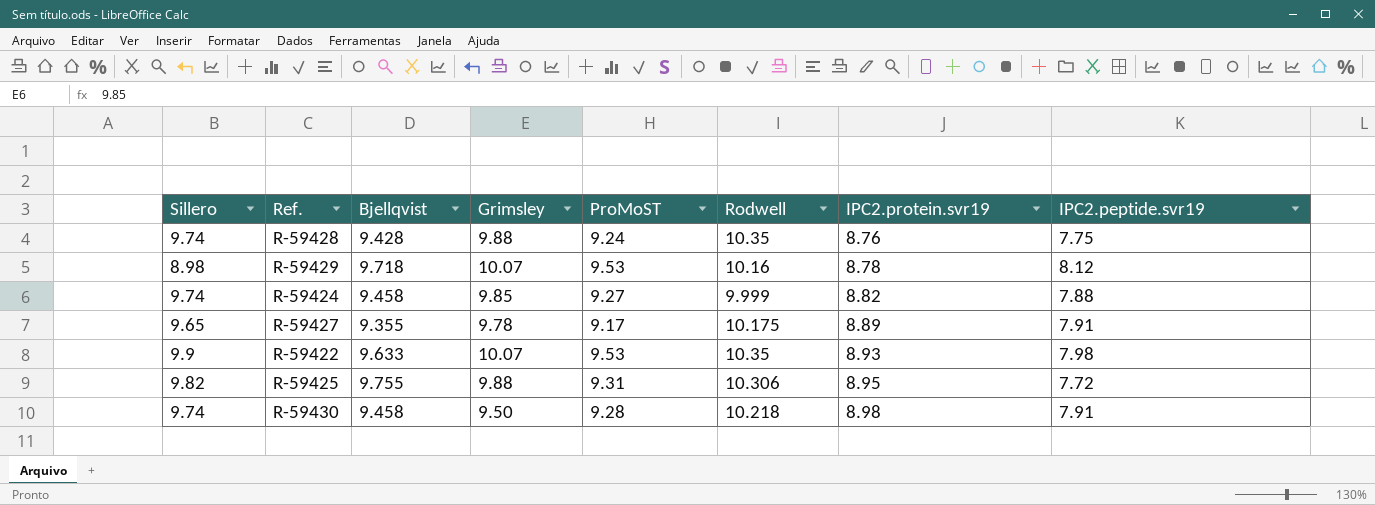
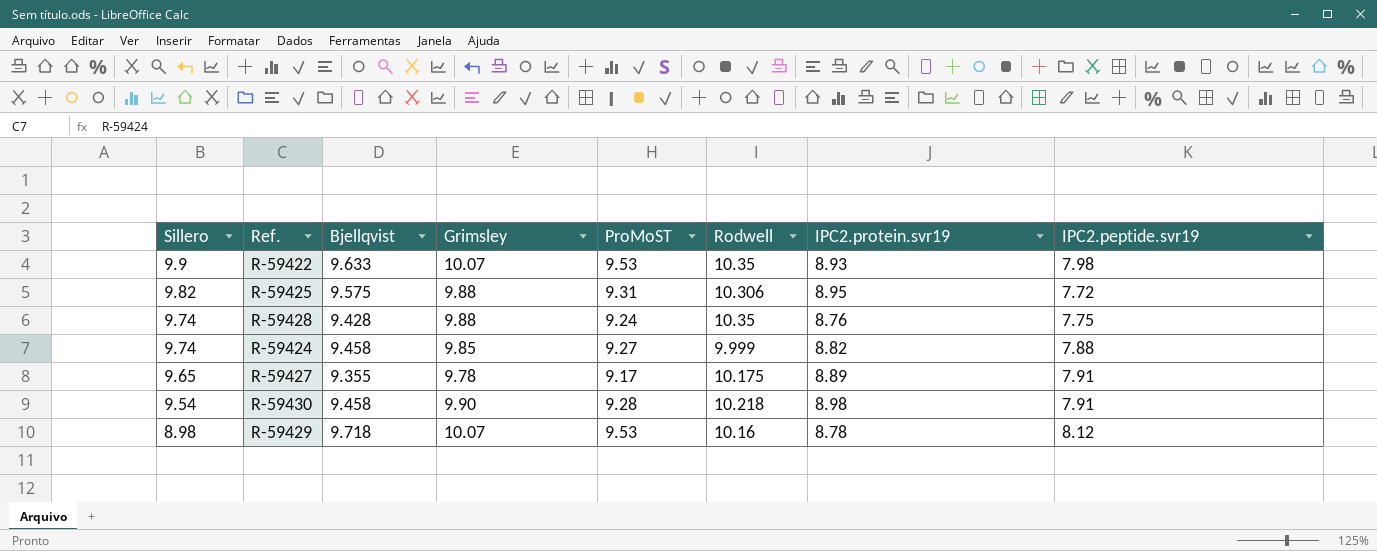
row order: IPC2.protein.svr19 ascending -> Sillero descending
R-59425 | Bjellqvist: 9.755 -> 9.575
R-59430 | Sillero: 9.74 -> 9.54
R-59430 | Grimsley: 9.50 -> 9.90

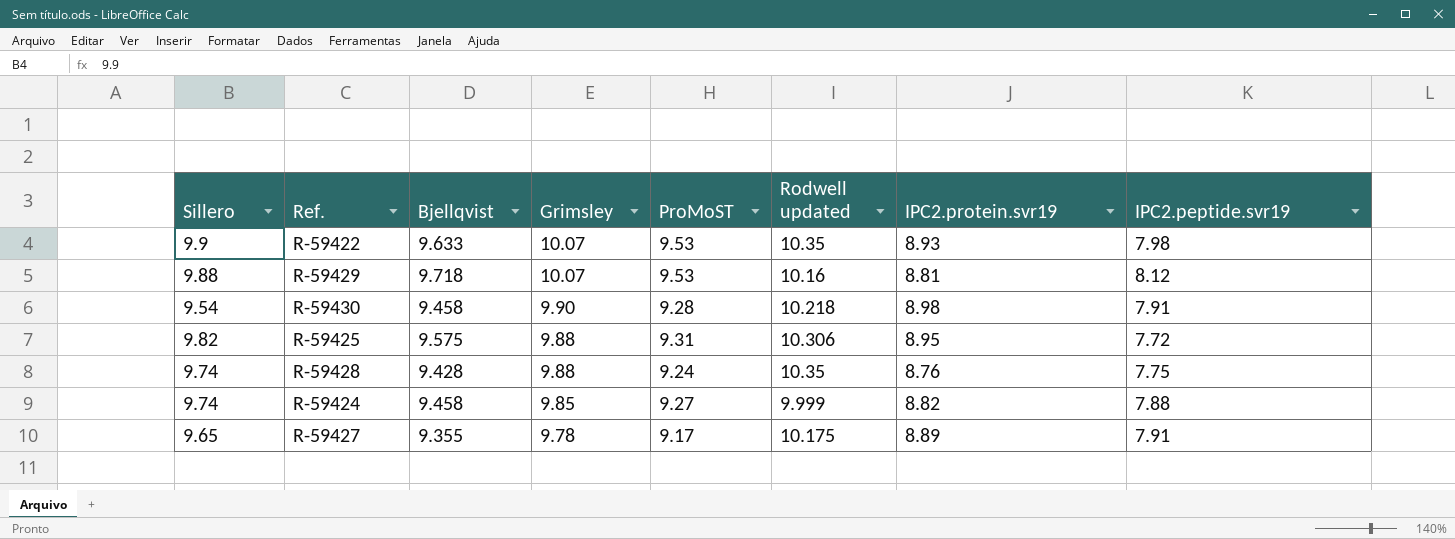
row order: Sillero descending -> Grimsley descending
column name: Rodwell -> Rodwell updated
R-59429 | Sillero: 8.98 -> 9.88
R-59429 | IPC2.protein.svr19: 8.78 -> 8.81

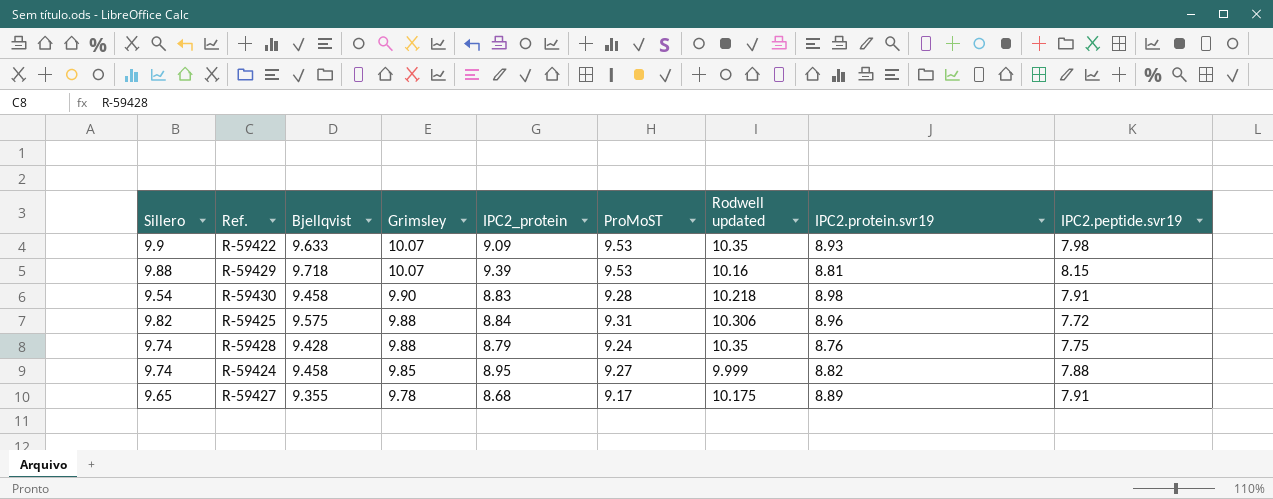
column IPC2_protein | position: none -> 5
R-59429 | IPC2.peptide.svr19: 8.12 -> 8.15
R-59425 | IPC2.protein.svr19: 8.95 -> 8.96

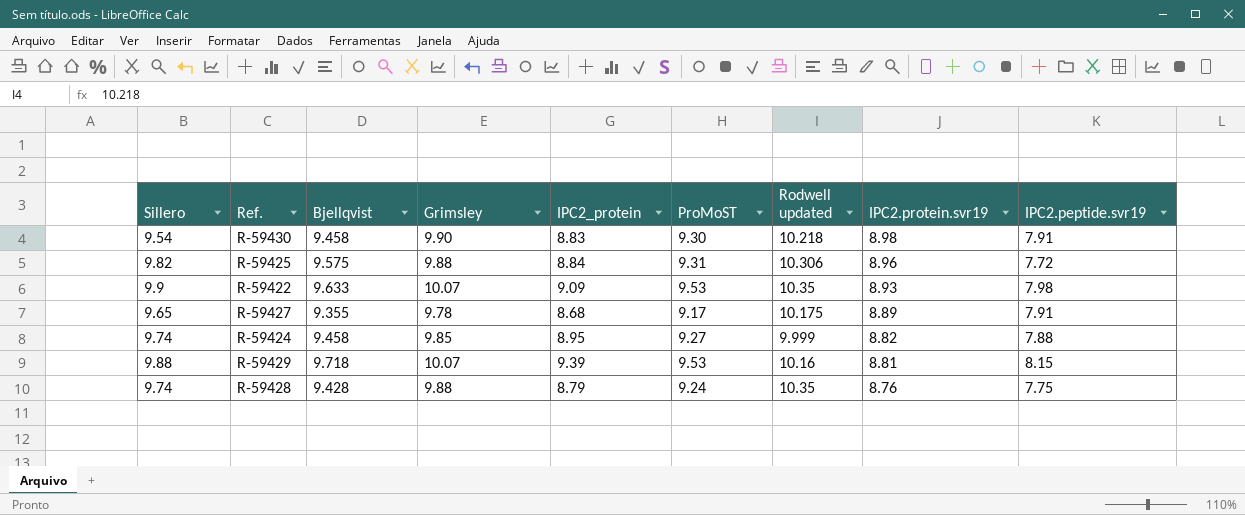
row order: Grimsley descending -> IPC2.protein.svr19 descending
R-59430 | ProMoST: 9.28 -> 9.30

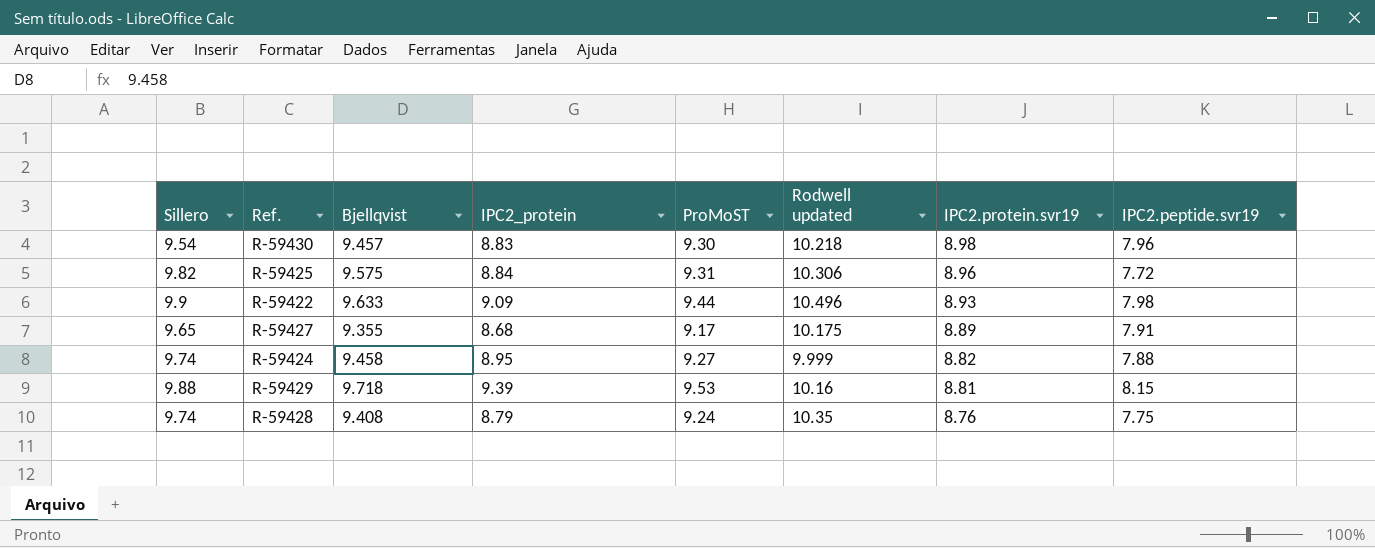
column Grimsley | position: 4 -> none
R-59430 | Bjellqvist: 9.458 -> 9.457
R-59430 | IPC2.peptide.svr19: 7.91 -> 7.96
R-59422 | ProMoST: 9.53 -> 9.44
R-59422 | Rodwell updated: 10.35 -> 10.496
R-59428 | Bjellqvist: 9.428 -> 9.408

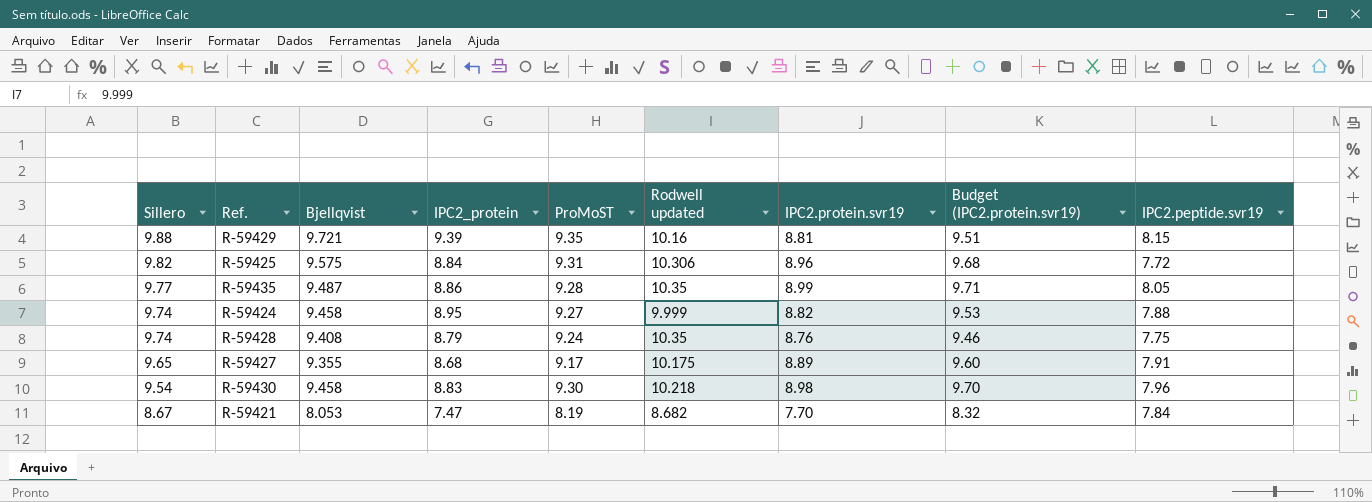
row order: IPC2.protein.svr19 descending -> Sillero descending
column Budget (IPC2.protein.svr19) | formula: none -> [IPC2.protein.svr19] * 1.08
row R-59422: 9.9 | 9.633 | 9.09 | 9.44 | 10.496 | 8.93 | 7.98 -> none
R-59429 | Bjellqvist: 9.718 -> 9.721
R-59429 | ProMoST: 9.53 -> 9.35
row R-59435: none -> 9.77 | 9.487 | 8.86 | 9.28 | 10.35 | 8.99 | 9.71 | 8.05
R-59430 | Bjellqvist: 9.457 -> 9.458
row R-59421: none -> 8.67 | 8.053 | 7.47 | 8.19 | 8.682 | 7.70 | 8.32 | 7.84

